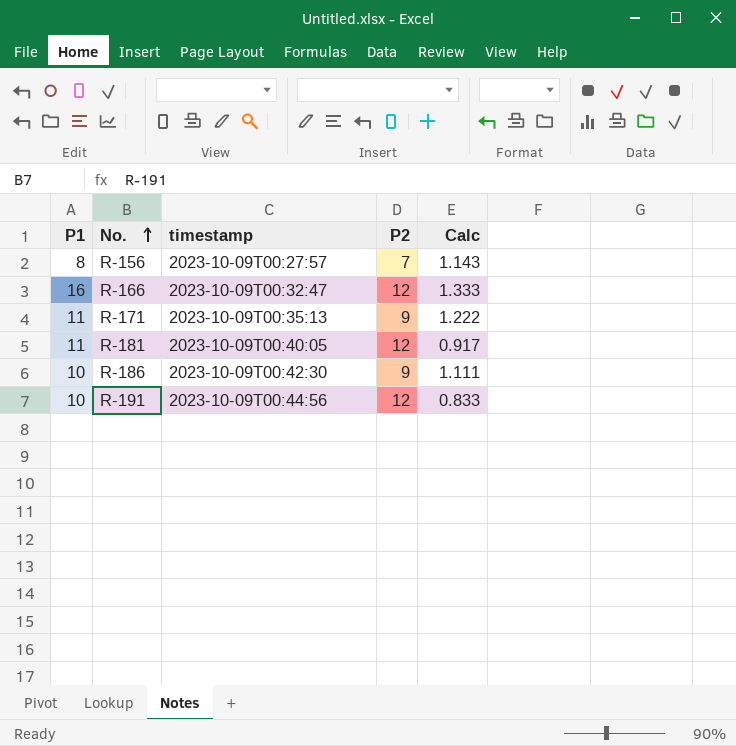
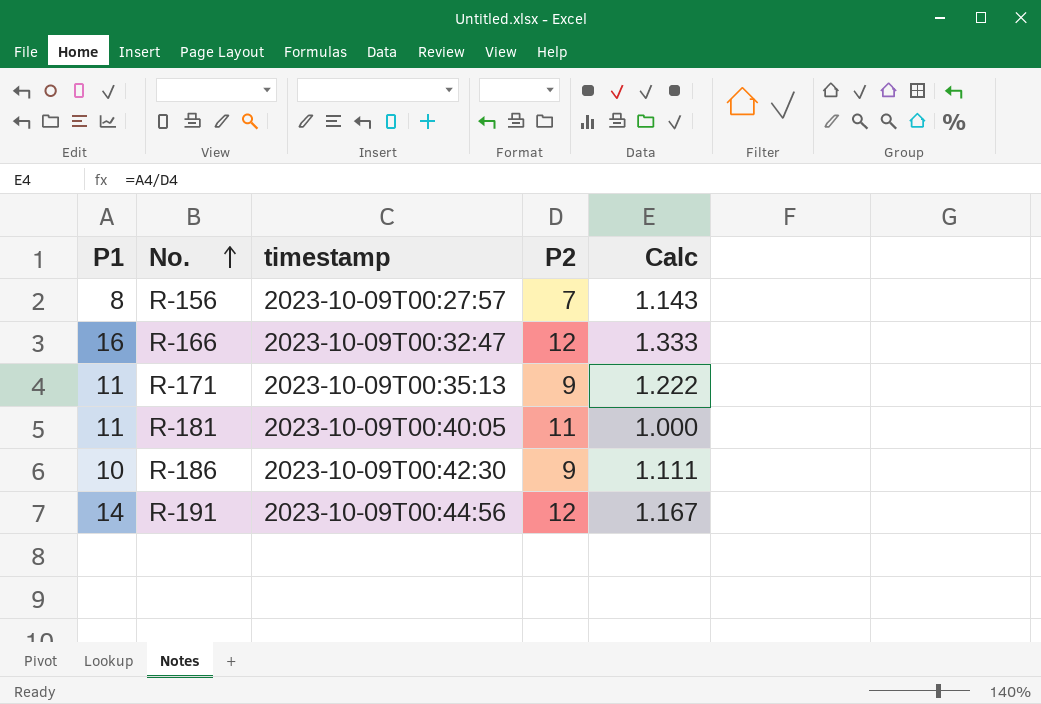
R-181 | P2: 12 -> 11
R-181 | Calc: 0.917 -> 1.000
R-191 | P1: 10 -> 14
R-191 | Calc: 0.833 -> 1.167

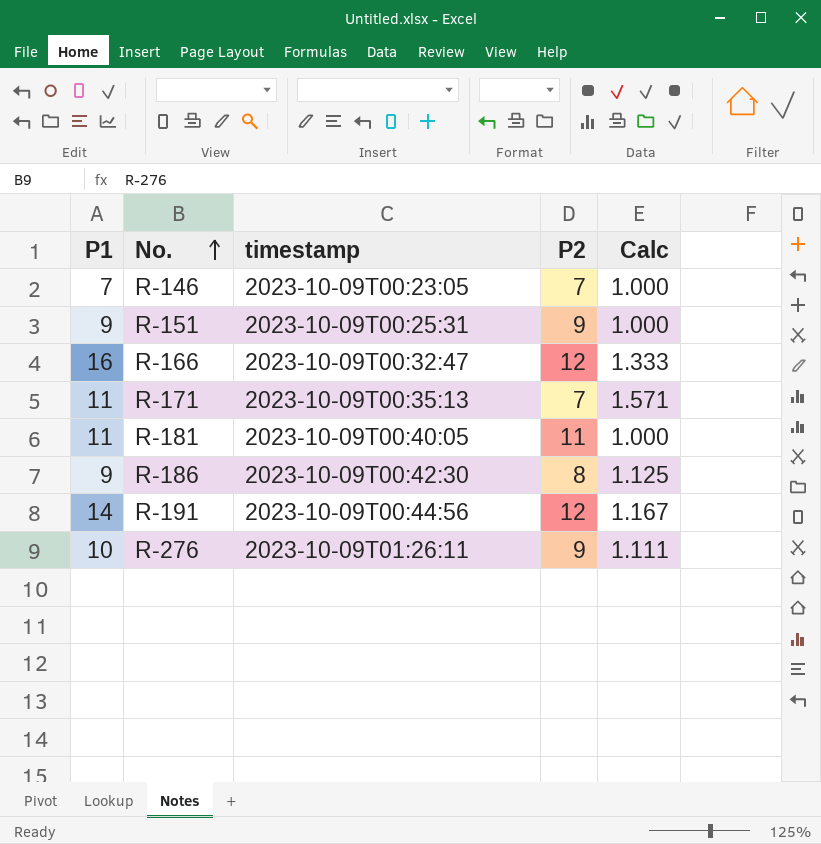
row R-156: 8 | 2023-10-09T00:27:57 | 7 | 1.143 -> none
row R-146: none -> 7 | 2023-10-09T00:23:05 | 7 | 1.000
row R-151: none -> 9 | 2023-10-09T00:25:31 | 9 | 1.000
R-171 | P2: 9 -> 7
R-171 | Calc: 1.222 -> 1.571
R-186 | P1: 10 -> 9
R-186 | P2: 9 -> 8
R-186 | Calc: 1.111 -> 1.125
row R-276: none -> 10 | 2023-10-09T01:26:11 | 9 | 1.111

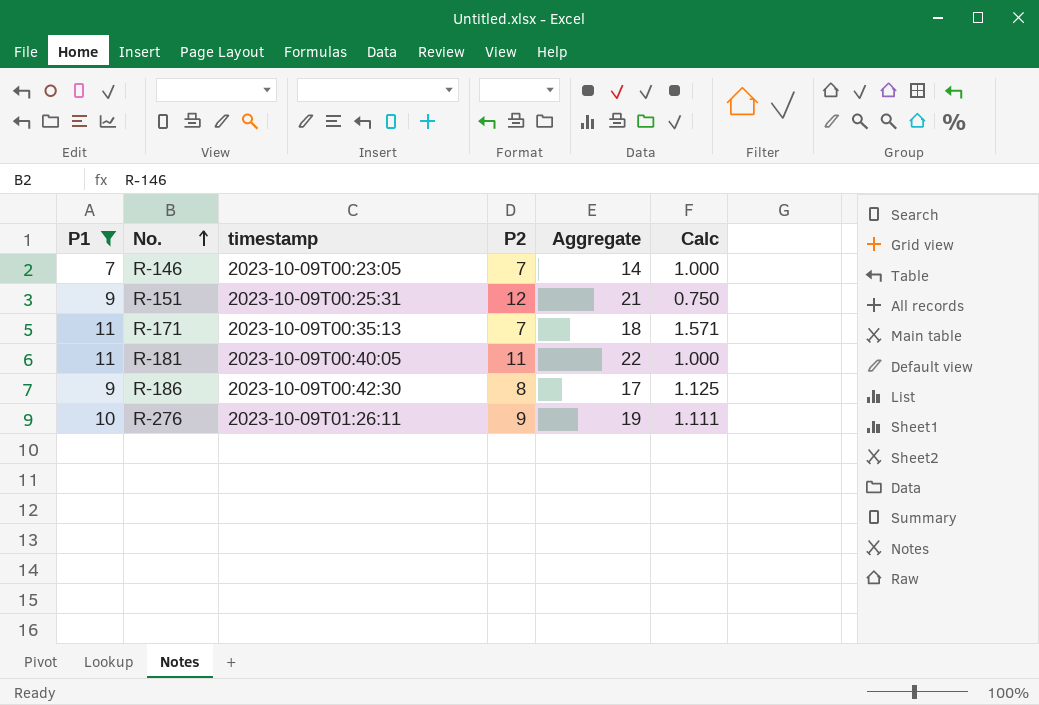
filter: none -> P1 <= 11
column Aggregate | formula: none -> [P1] + [P2]
R-151 | P2: 9 -> 12
R-151 | Calc: 1.000 -> 0.750

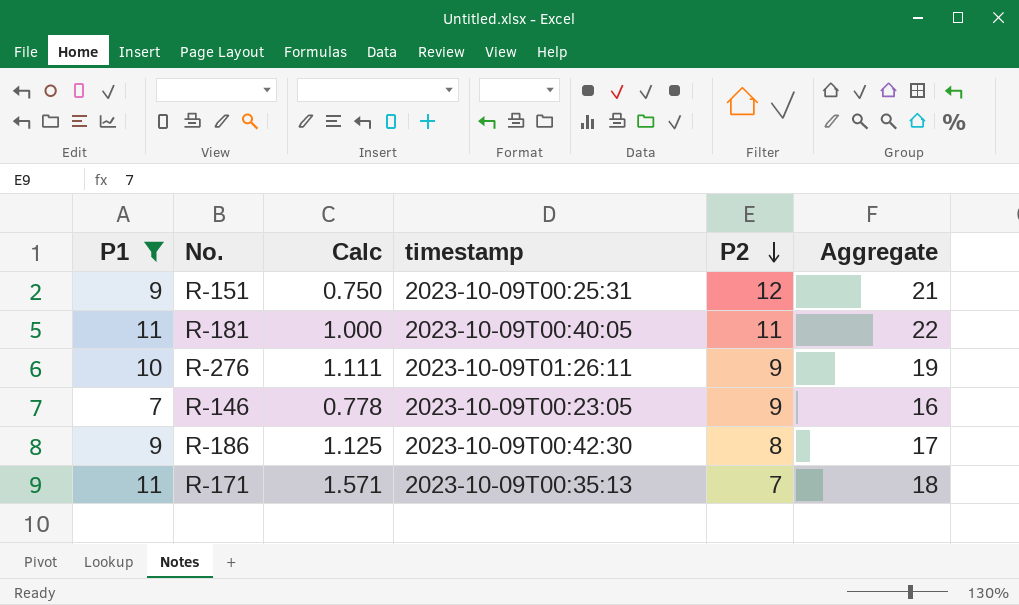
row order: No. ascending -> P2 descending
column Calc | position: 6 -> 3
R-146 | Calc: 1.000 -> 0.778
R-146 | P2: 7 -> 9
R-146 | Aggregate: 14 -> 16

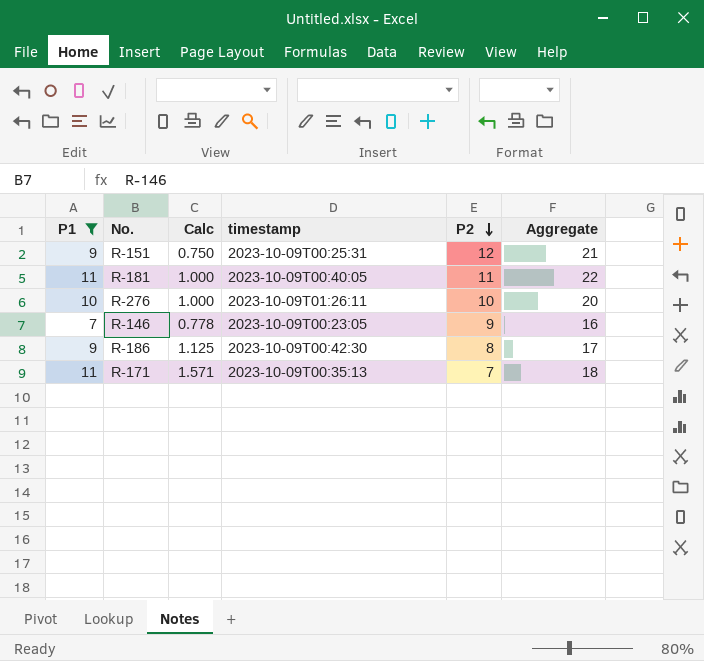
R-276 | Calc: 1.111 -> 1.000
R-276 | P2: 9 -> 10
R-276 | Aggregate: 19 -> 20

